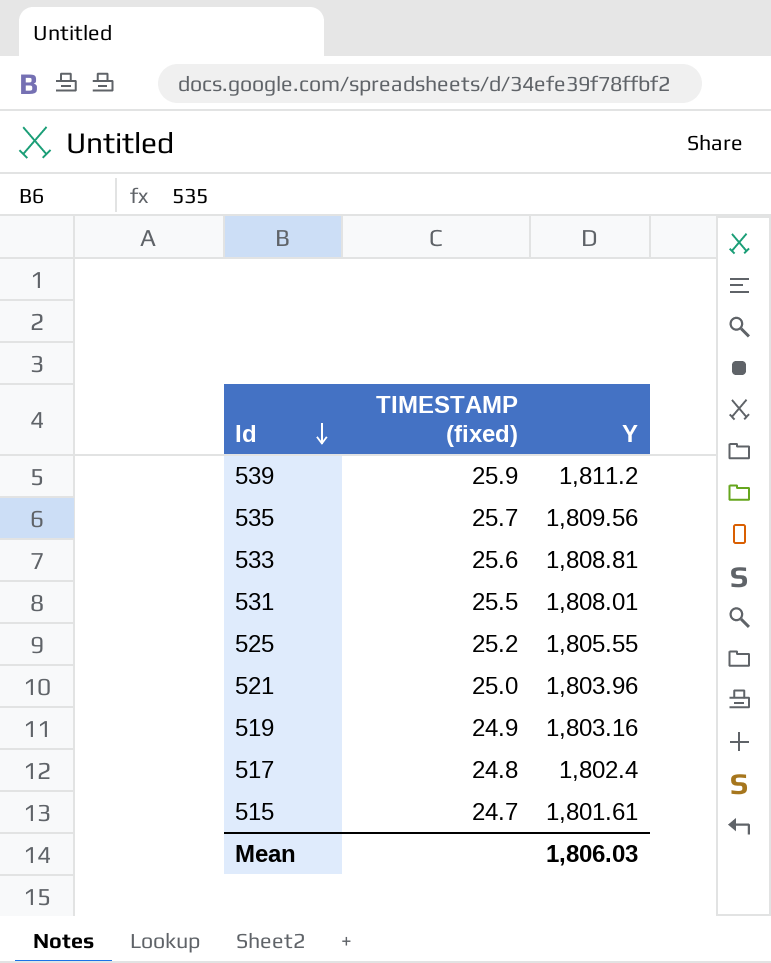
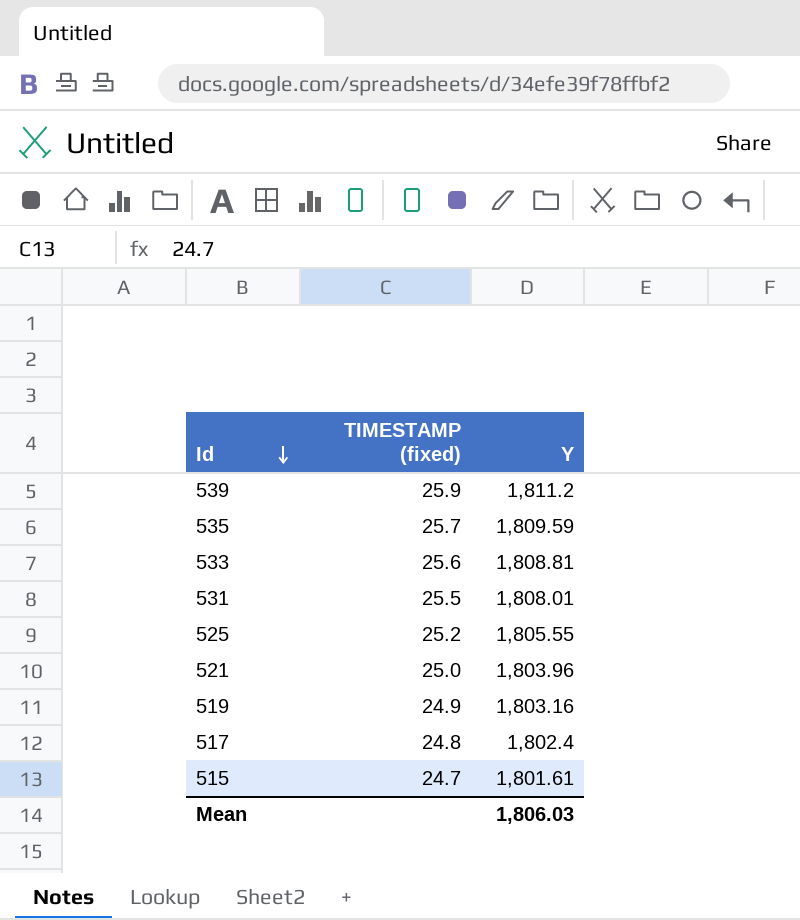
535 | Y: 1,809.56 -> 1,809.59

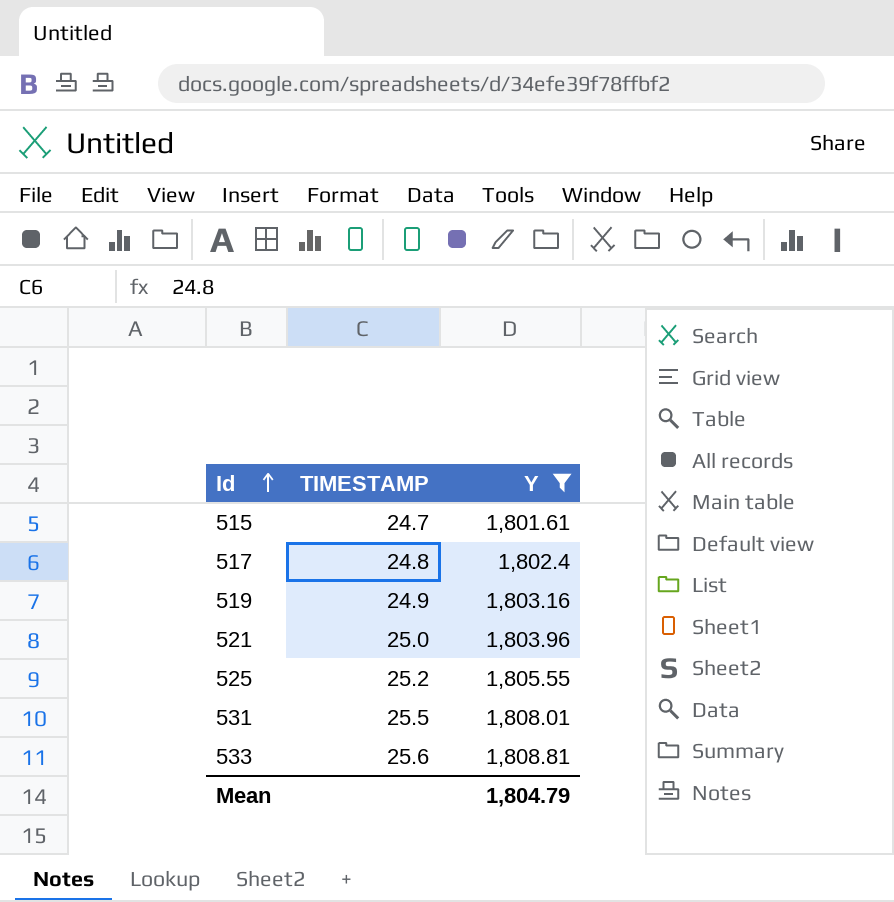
filter: none -> Y <= 1,808.81
row order: Id descending -> Id ascending
column name: TIMESTAMP (fixed) -> TIMESTAMP
Mean | Y: 1,806.03 -> 1,804.79

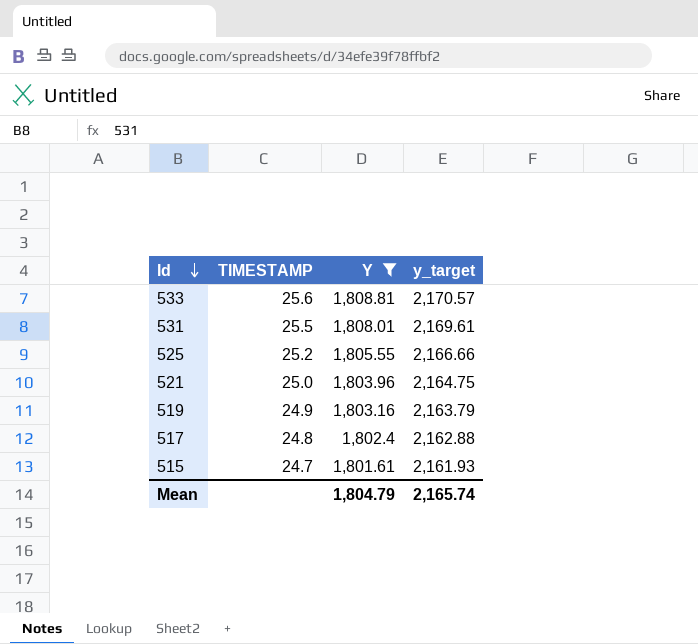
row order: Id ascending -> Id descending
column y_target | formula: none -> [Y] * 1.2

